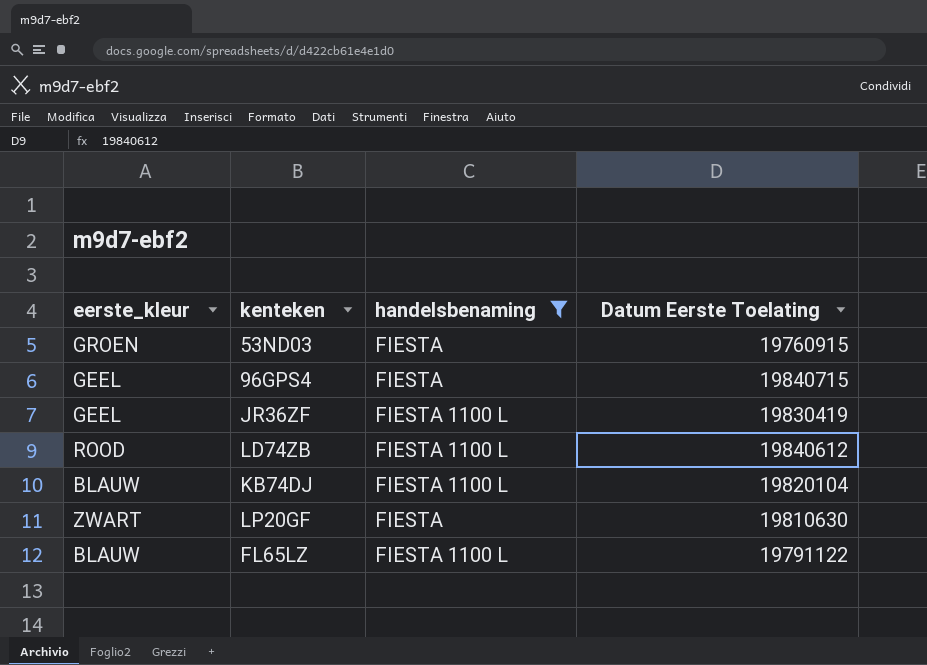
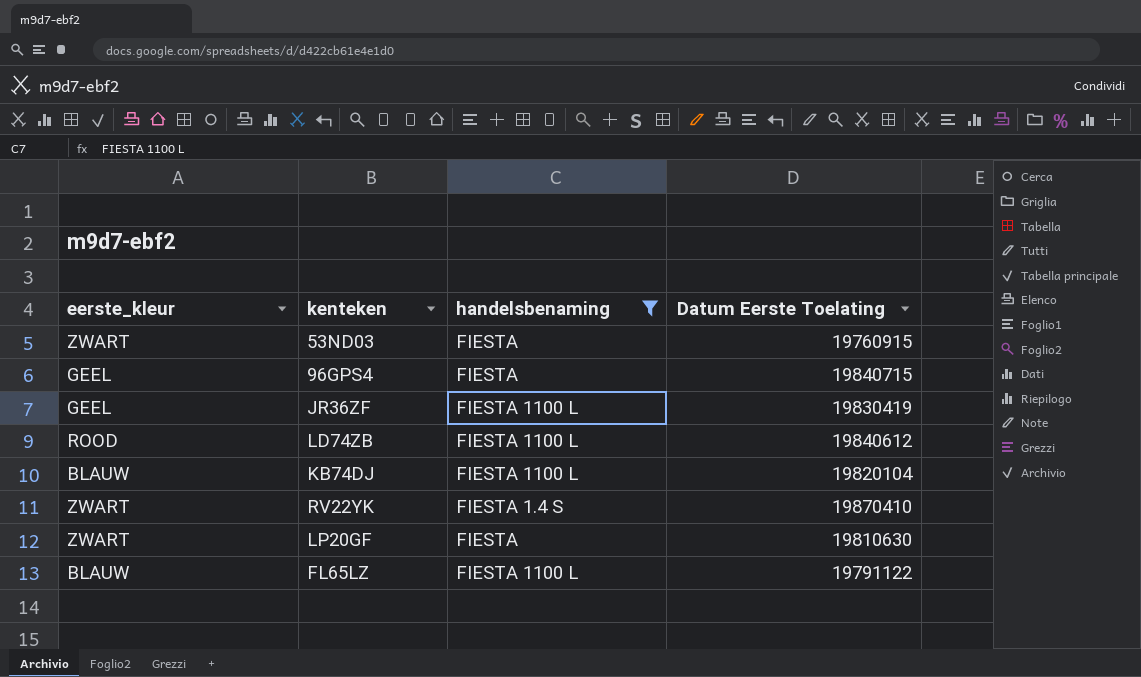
53ND03 | eerste_kleur: GROEN -> ZWART
row RV22YK: none -> ZWART | FIESTA 1.4 S | 19870410

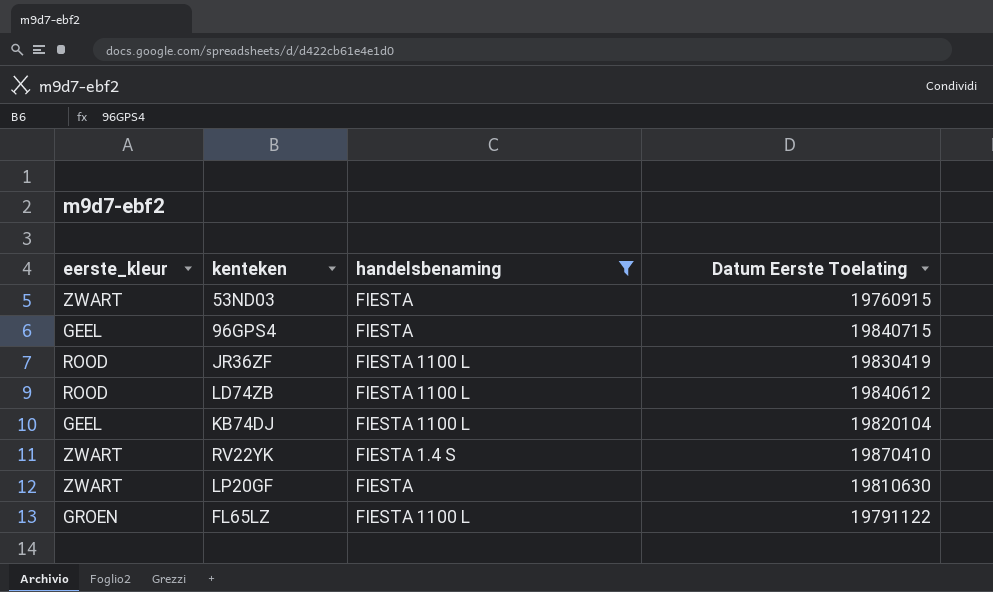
JR36ZF | eerste_kleur: GEEL -> ROOD
KB74DJ | eerste_kleur: BLAUW -> GEEL
FL65LZ | eerste_kleur: BLAUW -> GROEN

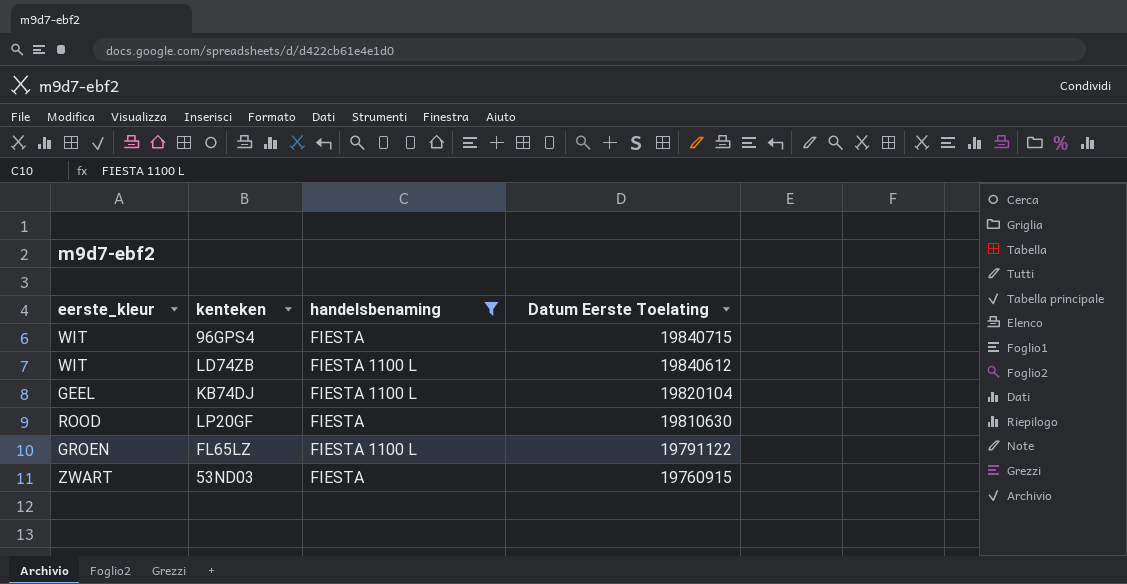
row order: none -> Datum Eerste Toelating descending
row JR36ZF: ROOD | FIESTA 1100 L | 19830419 -> none
row RV22YK: ZWART | FIESTA 1.4 S | 19870410 -> none
96GPS4 | eerste_kleur: GEEL -> WIT
LD74ZB | eerste_kleur: ROOD -> WIT
LP20GF | eerste_kleur: ZWART -> ROOD

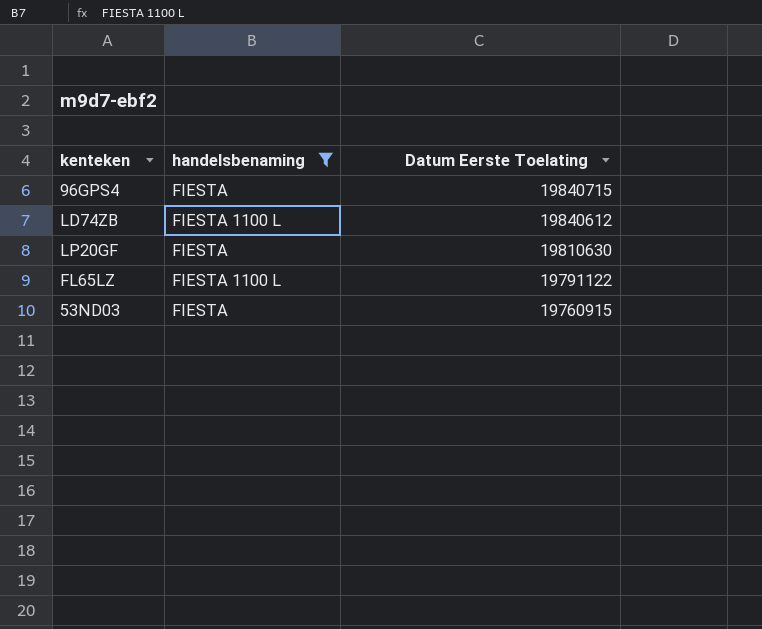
column eerste_kleur | position: 1 -> none
row KB74DJ: GEEL | FIESTA 1100 L | 19820104 -> none

